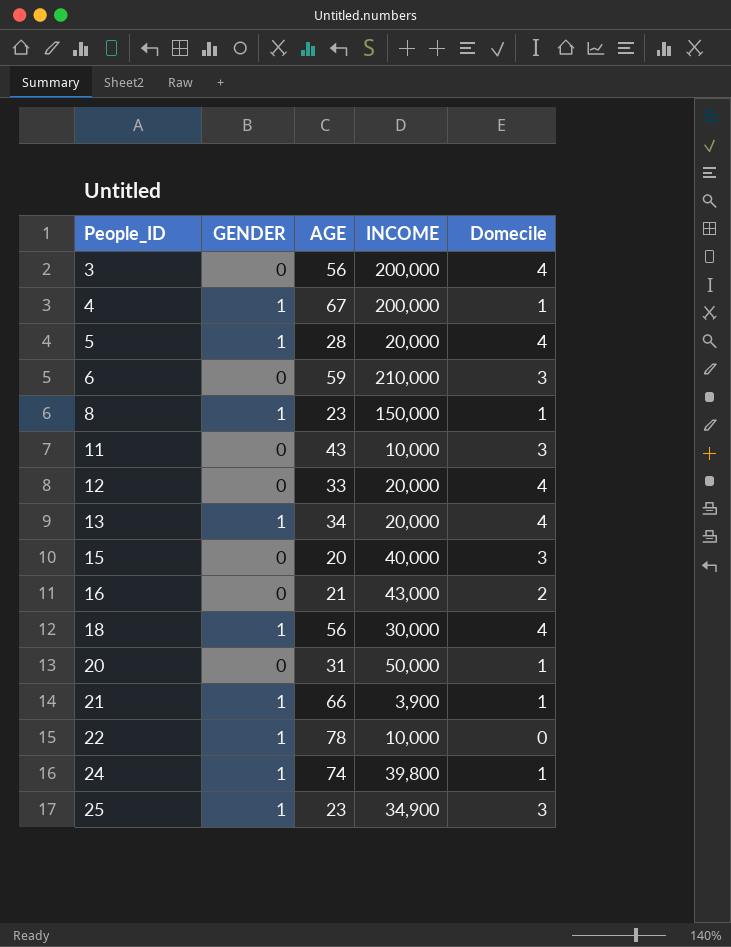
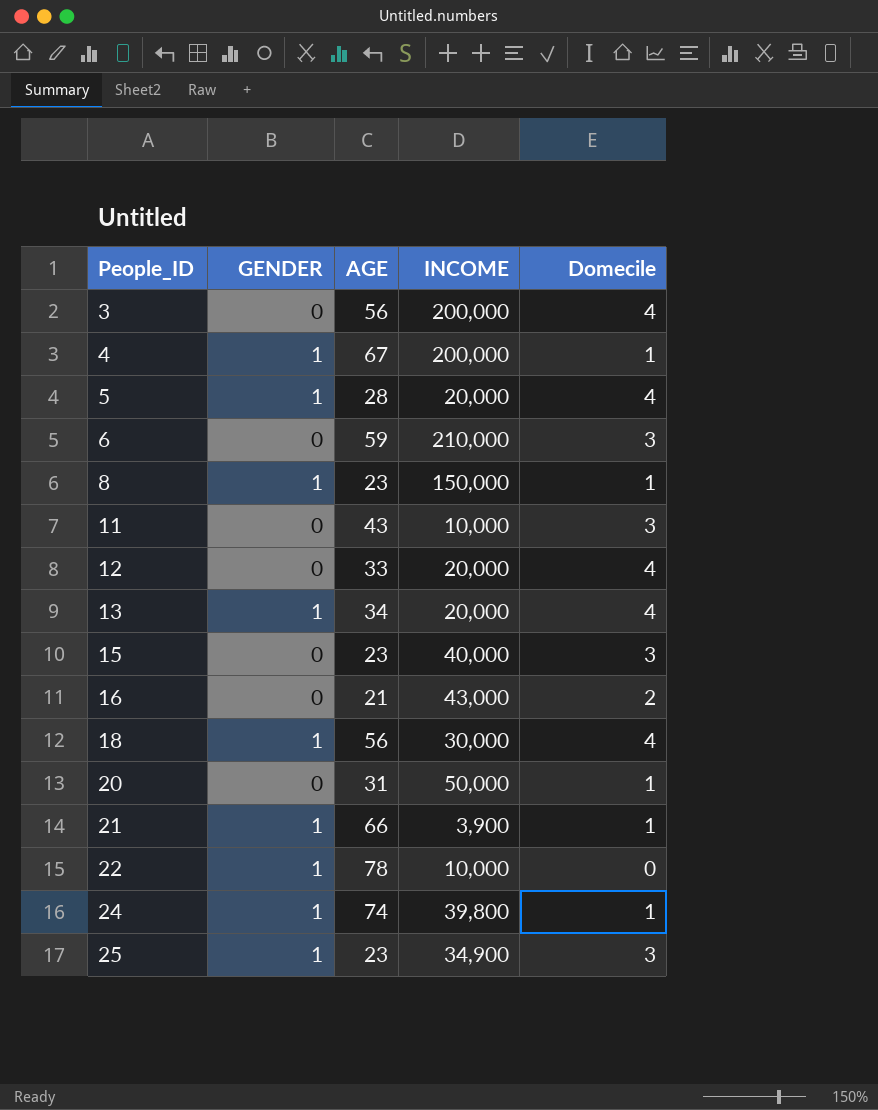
15 | AGE: 20 -> 23

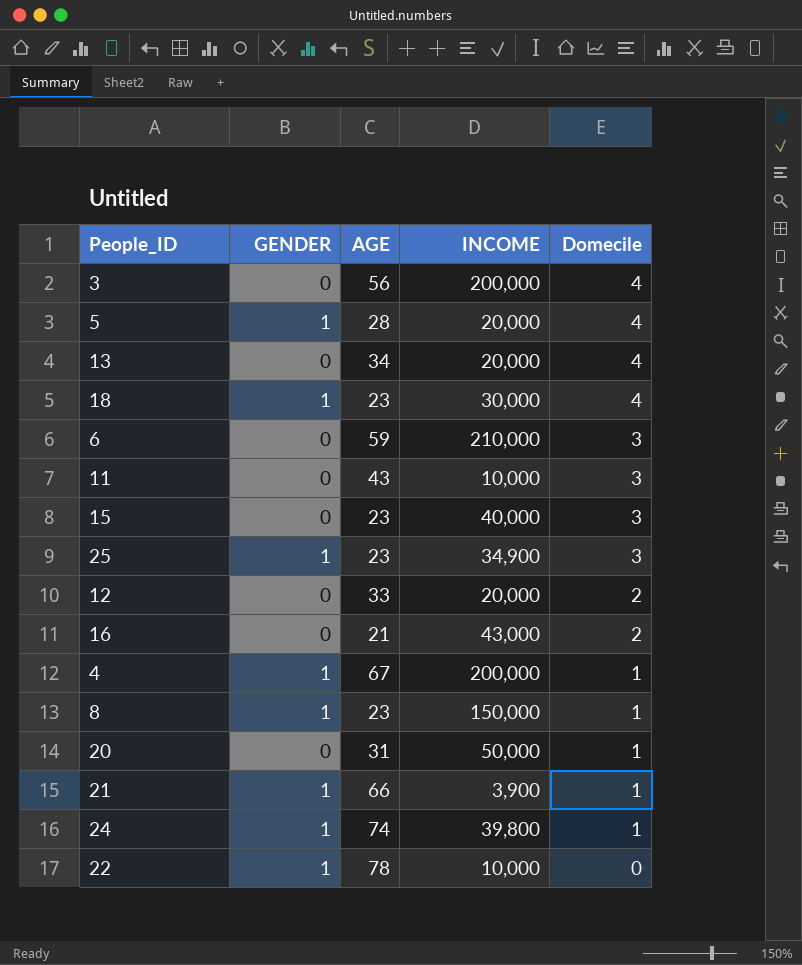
row order: People_ID ascending -> Domecile descending
13 | GENDER: 1 -> 0
18 | AGE: 56 -> 23
12 | Domecile: 4 -> 2

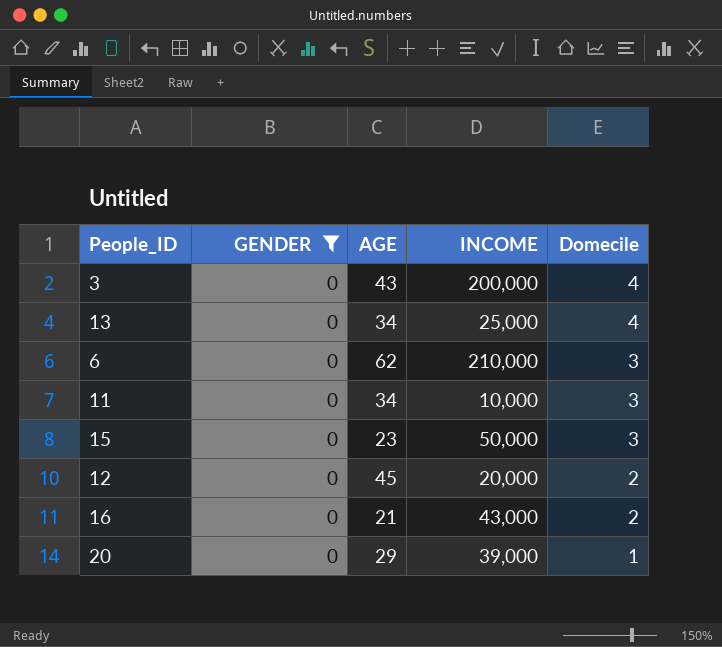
filter: none -> GENDER = 0
3 | AGE: 56 -> 43
13 | INCOME: 20,000 -> 25,000
6 | AGE: 59 -> 62
11 | AGE: 43 -> 34
15 | INCOME: 40,000 -> 50,000
12 | AGE: 33 -> 45
20 | AGE: 31 -> 29
20 | INCOME: 50,000 -> 39,000

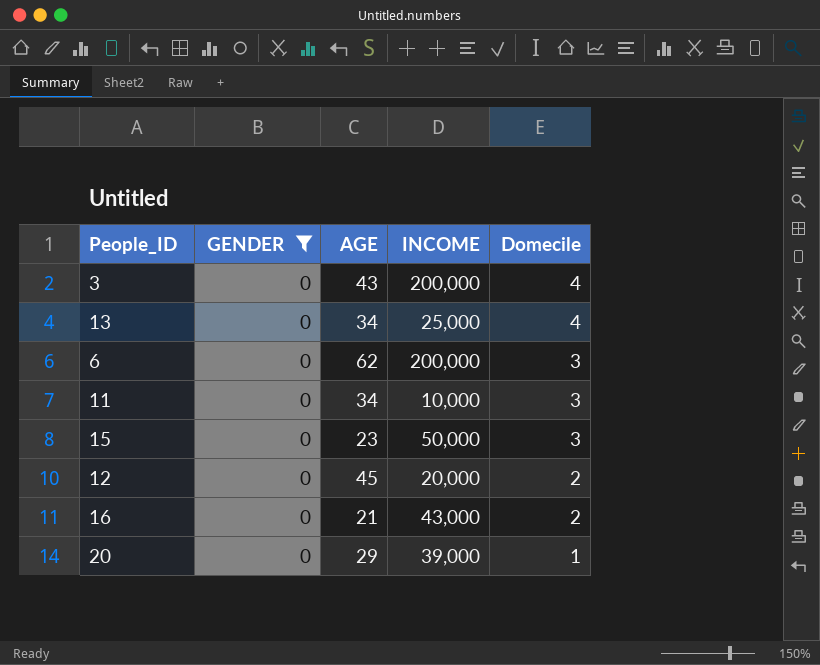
6 | INCOME: 210,000 -> 200,000

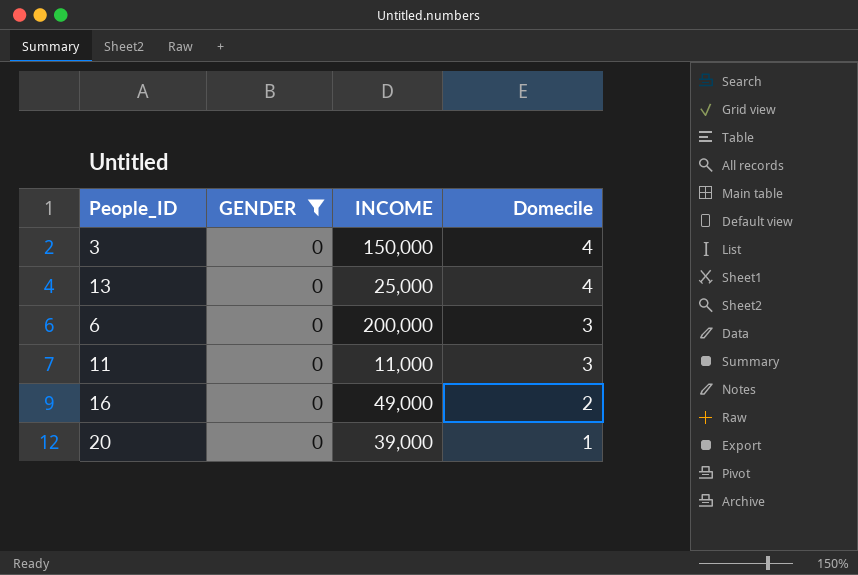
column AGE | position: 3 -> none
row 15: 0 | 23 | 50,000 | 3 -> none
row 12: 0 | 45 | 20,000 | 2 -> none
3 | INCOME: 200,000 -> 150,000
11 | INCOME: 10,000 -> 11,000
16 | INCOME: 43,000 -> 49,000

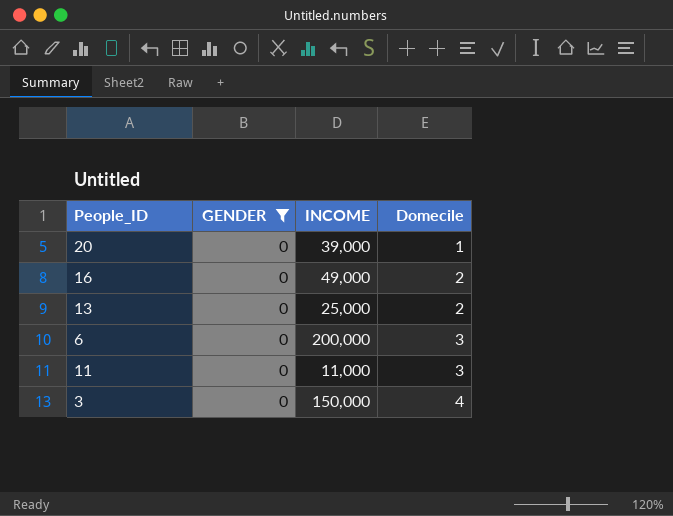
row order: Domecile descending -> Domecile ascending
13 | Domecile: 4 -> 2

